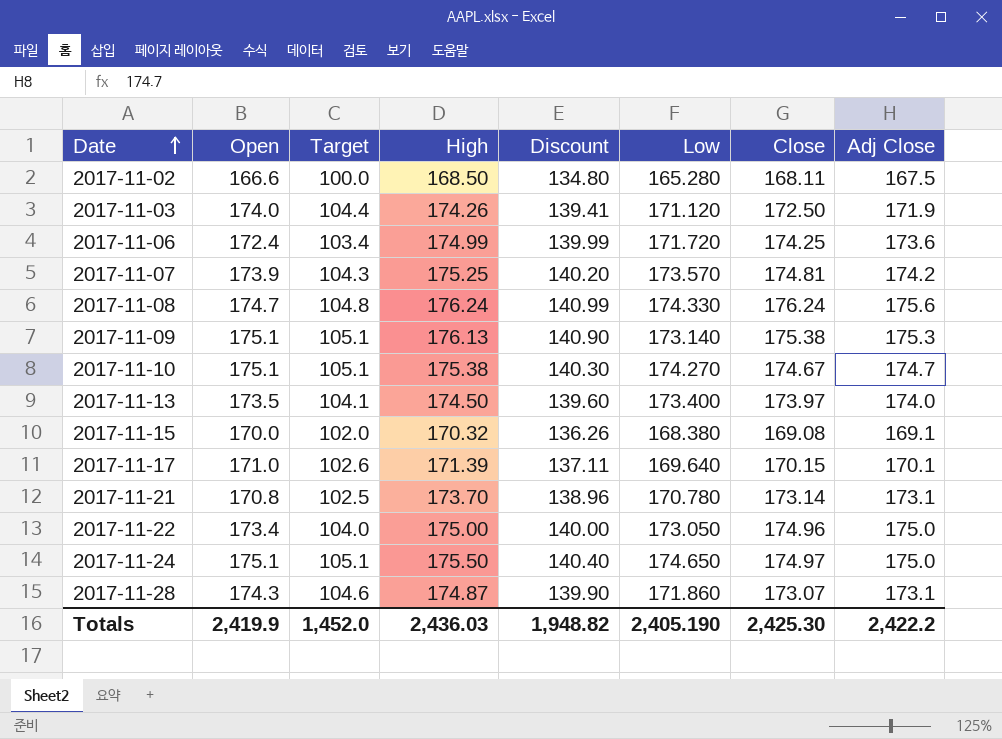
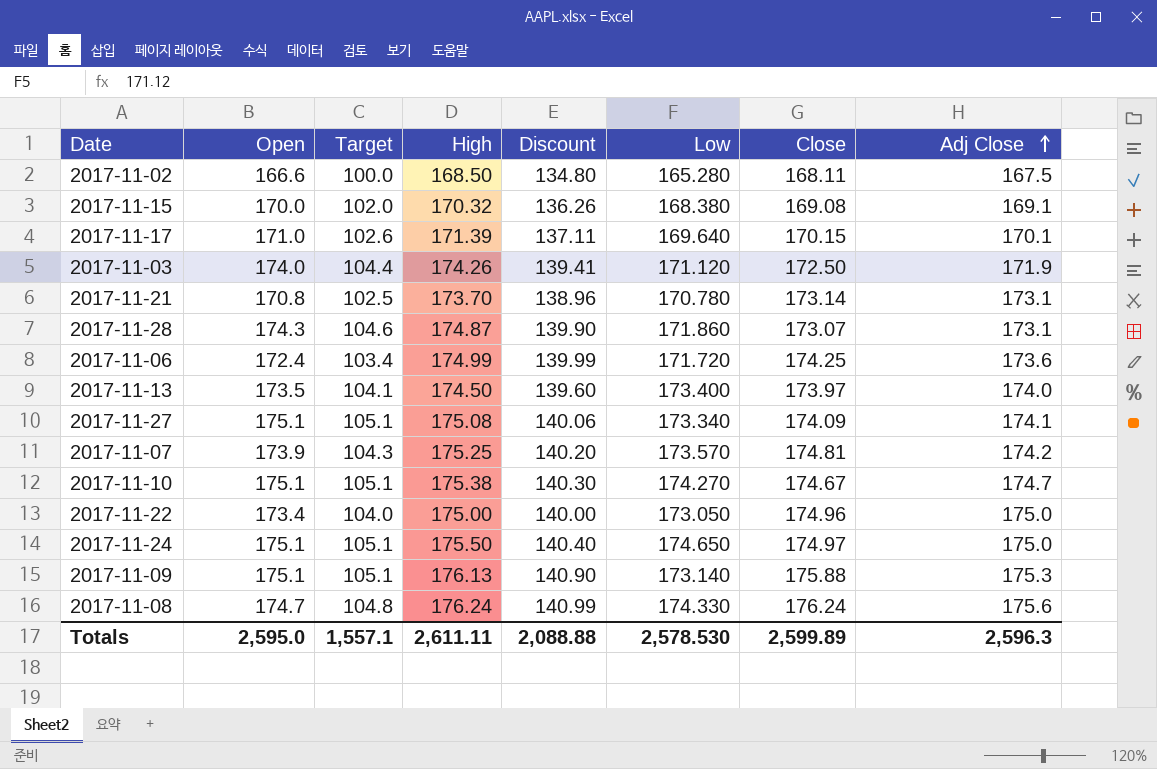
row order: Date ascending -> Adj Close ascending
row 2017-11-27: none -> 175.1 | 105.1 | 175.08 | 140.06 | 173.340 | 174.09 | 174.1
2017-11-09 | Close: 175.38 -> 175.88
Totals | Open: 2,419.9 -> 2,595.0
Totals | Target: 1,452.0 -> 1,557.1
Totals | High: 2,436.03 -> 2,611.11
Totals | Discount: 1,948.82 -> 2,088.88
Totals | Low: 2,405.190 -> 2,578.530
Totals | Close: 2,425.30 -> 2,599.89
Totals | Adj Close: 2,422.2 -> 2,596.3

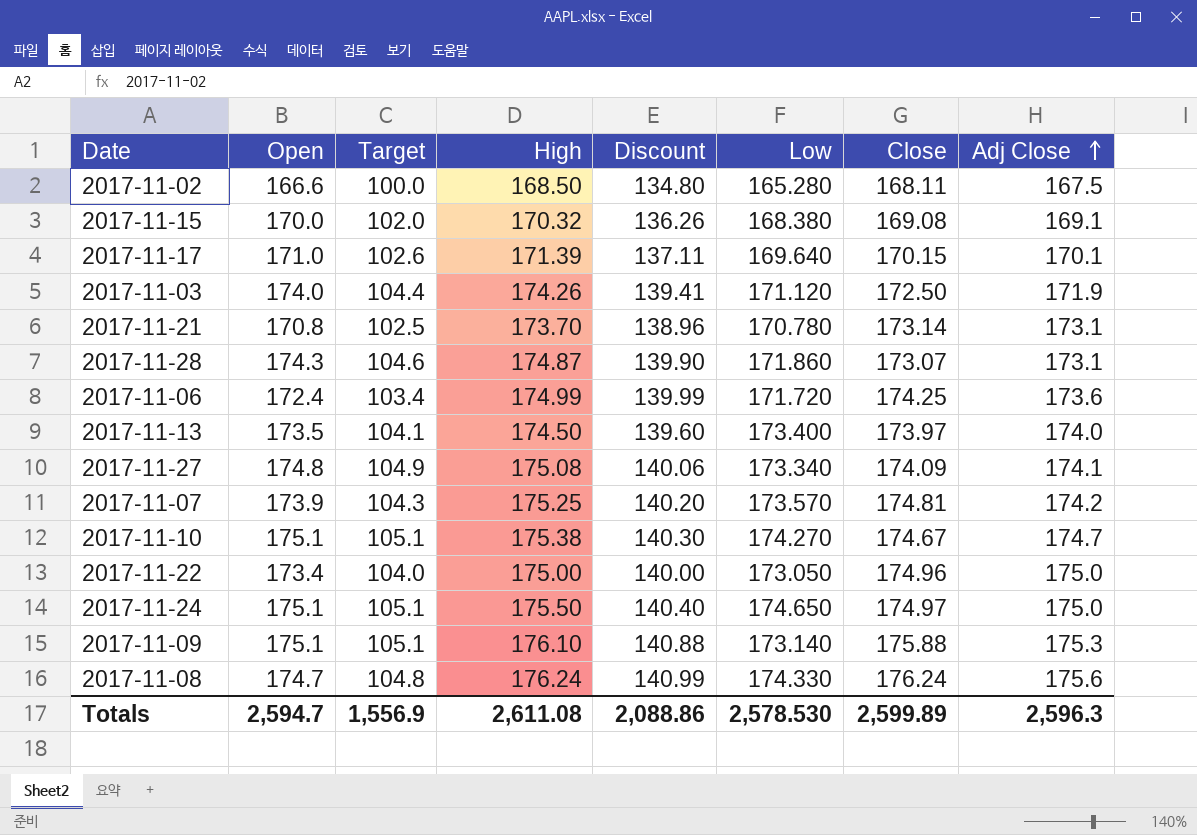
2017-11-27 | Open: 175.1 -> 174.8
2017-11-27 | Target: 105.1 -> 104.9
2017-11-09 | High: 176.13 -> 176.10
2017-11-09 | Discount: 140.90 -> 140.88
Totals | Open: 2,595.0 -> 2,594.7
Totals | Target: 1,557.1 -> 1,556.9
Totals | High: 2,611.11 -> 2,611.08
Totals | Discount: 2,088.88 -> 2,088.86

